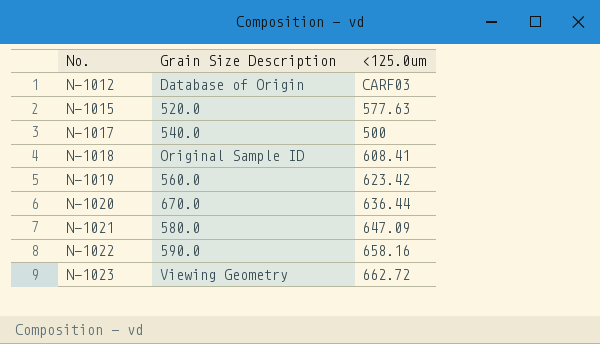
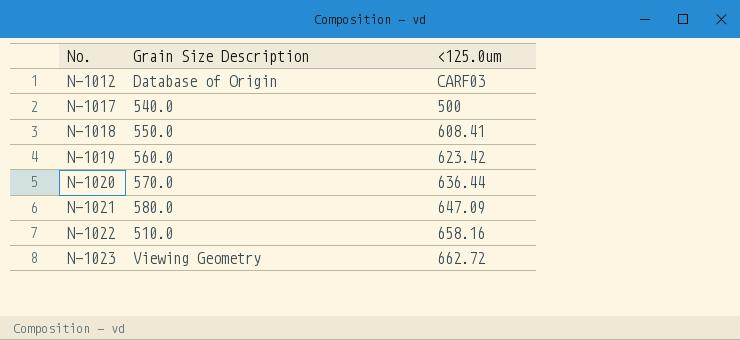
row N-1015: 520.0 | 577.63 -> none
N-1018 | Grain Size Description: Original Sample ID -> 550.0
N-1020 | Grain Size Description: 670.0 -> 570.0
N-1022 | Grain Size Description: 590.0 -> 510.0

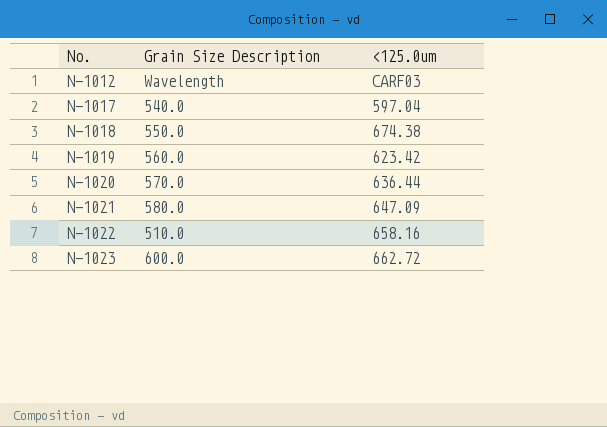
N-1012 | Grain Size Description: Database of Origin -> Wavelength
N-1017 | <125.0um: 500 -> 597.04
N-1018 | <125.0um: 608.41 -> 674.38
N-1023 | Grain Size Description: Viewing Geometry -> 600.0

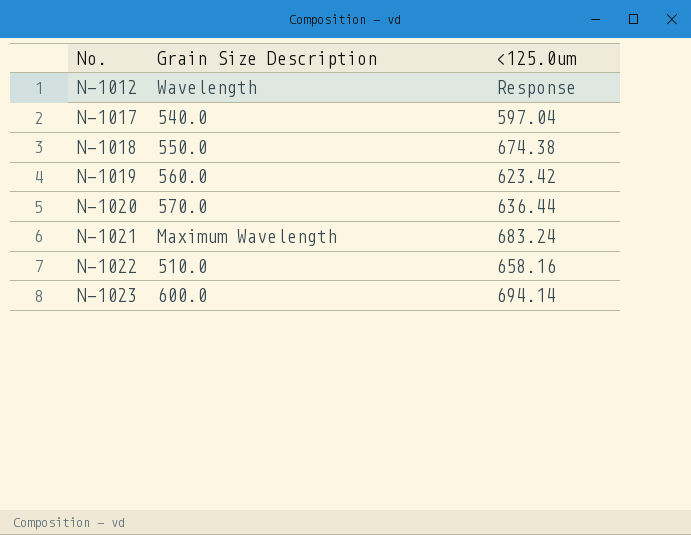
N-1012 | <125.0um: CARF03 -> Response
N-1021 | Grain Size Description: 580.0 -> Maximum Wavelength
N-1021 | <125.0um: 647.09 -> 683.24
N-1023 | <125.0um: 662.72 -> 694.14

